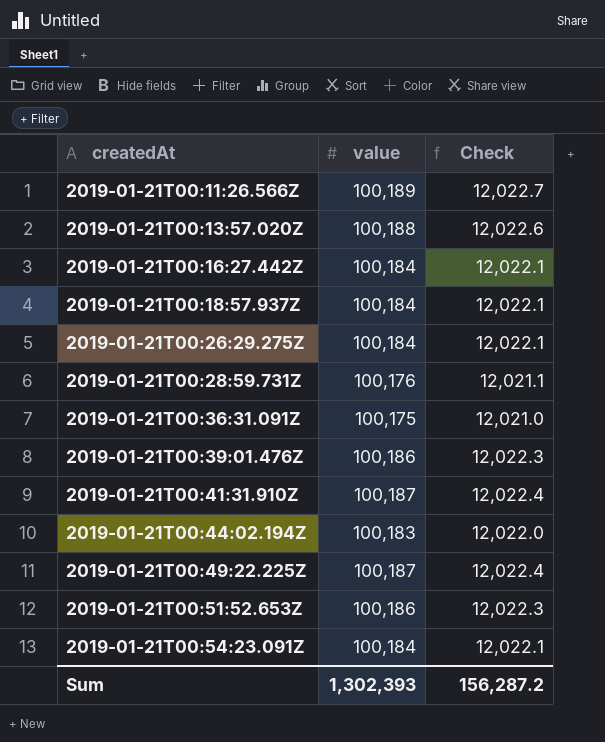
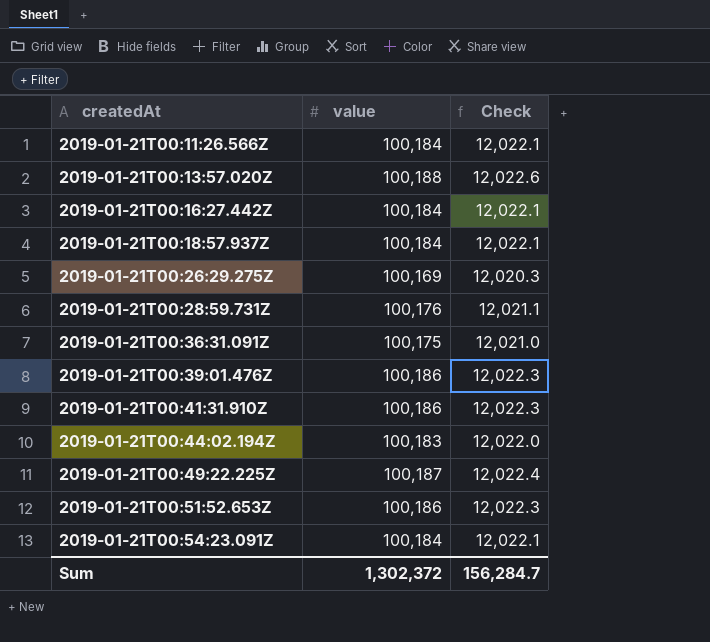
2019-01-21T00:11:26.566Z | value: 100,189 -> 100,184
2019-01-21T00:11:26.566Z | Check: 12,022.7 -> 12,022.1
2019-01-21T00:26:29.275Z | value: 100,184 -> 100,169
2019-01-21T00:26:29.275Z | Check: 12,022.1 -> 12,020.3
2019-01-21T00:41:31.910Z | value: 100,187 -> 100,186
2019-01-21T00:41:31.910Z | Check: 12,022.4 -> 12,022.3
Sum | value: 1,302,393 -> 1,302,372
Sum | Check: 156,287.2 -> 156,284.7

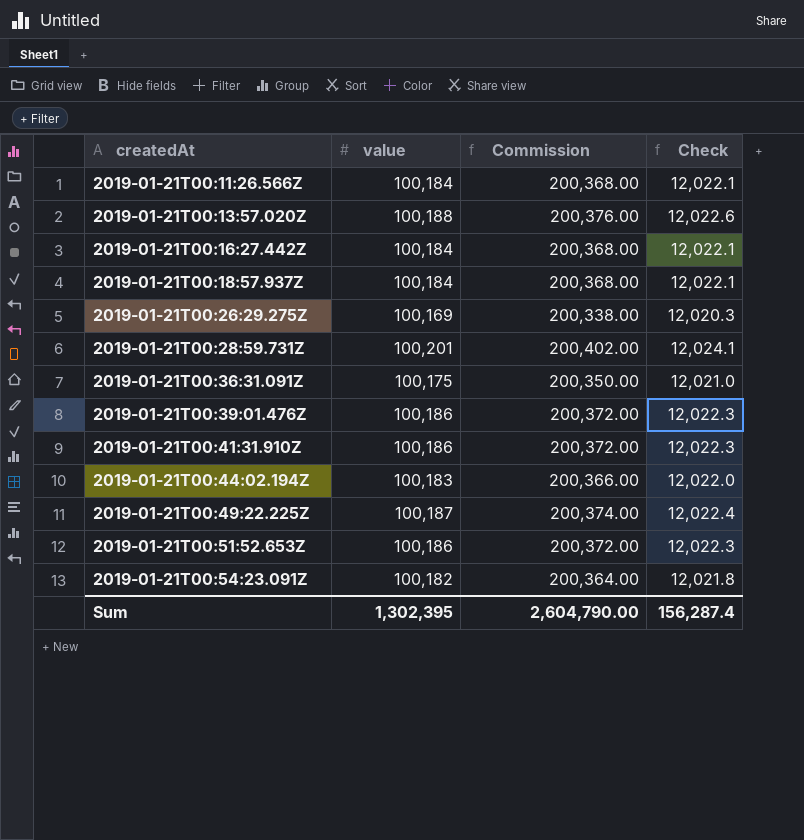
column Commission | formula: none -> [value] * 2
2019-01-21T00:28:59.731Z | value: 100,176 -> 100,201
2019-01-21T00:28:59.731Z | Check: 12,021.1 -> 12,024.1
2019-01-21T00:54:23.091Z | value: 100,184 -> 100,182
2019-01-21T00:54:23.091Z | Check: 12,022.1 -> 12,021.8
Sum | value: 1,302,372 -> 1,302,395
Sum | Check: 156,284.7 -> 156,287.4

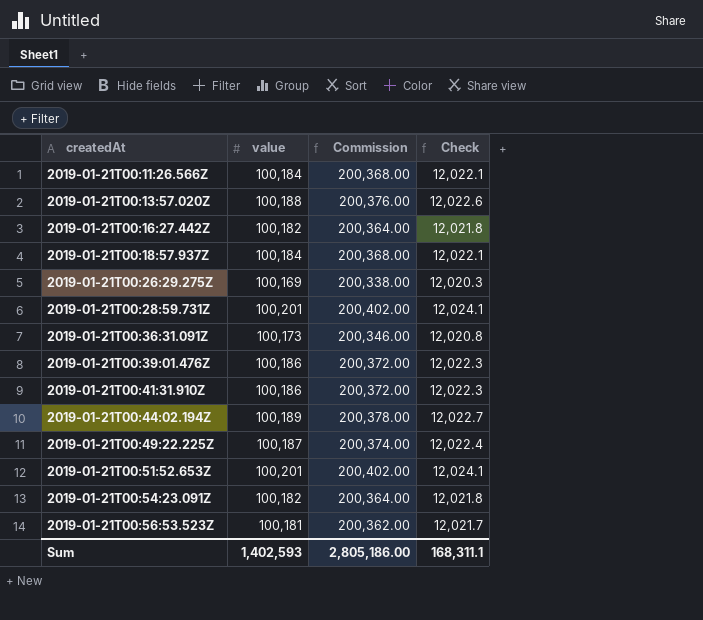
2019-01-21T00:16:27.442Z | value: 100,184 -> 100,182
2019-01-21T00:16:27.442Z | Commission: 200,368.00 -> 200,364.00
2019-01-21T00:16:27.442Z | Check: 12,022.1 -> 12,021.8
2019-01-21T00:36:31.091Z | value: 100,175 -> 100,173
2019-01-21T00:36:31.091Z | Commission: 200,350.00 -> 200,346.00
2019-01-21T00:36:31.091Z | Check: 12,021.0 -> 12,020.8
2019-01-21T00:44:02.194Z | value: 100,183 -> 100,189
2019-01-21T00:44:02.194Z | Commission: 200,366.00 -> 200,378.00
2019-01-21T00:44:02.194Z | Check: 12,022.0 -> 12,022.7
2019-01-21T00:51:52.653Z | value: 100,186 -> 100,201
2019-01-21T00:51:52.653Z | Commission: 200,372.00 -> 200,402.00
2019-01-21T00:51:52.653Z | Check: 12,022.3 -> 12,024.1
row 2019-01-21T00:56:53.523Z: none -> 100,181 | 200,362.00 | 12,021.7
Sum | value: 1,302,395 -> 1,402,593
Sum | Commission: 2,604,790.00 -> 2,805,186.00
Sum | Check: 156,287.4 -> 168,311.1

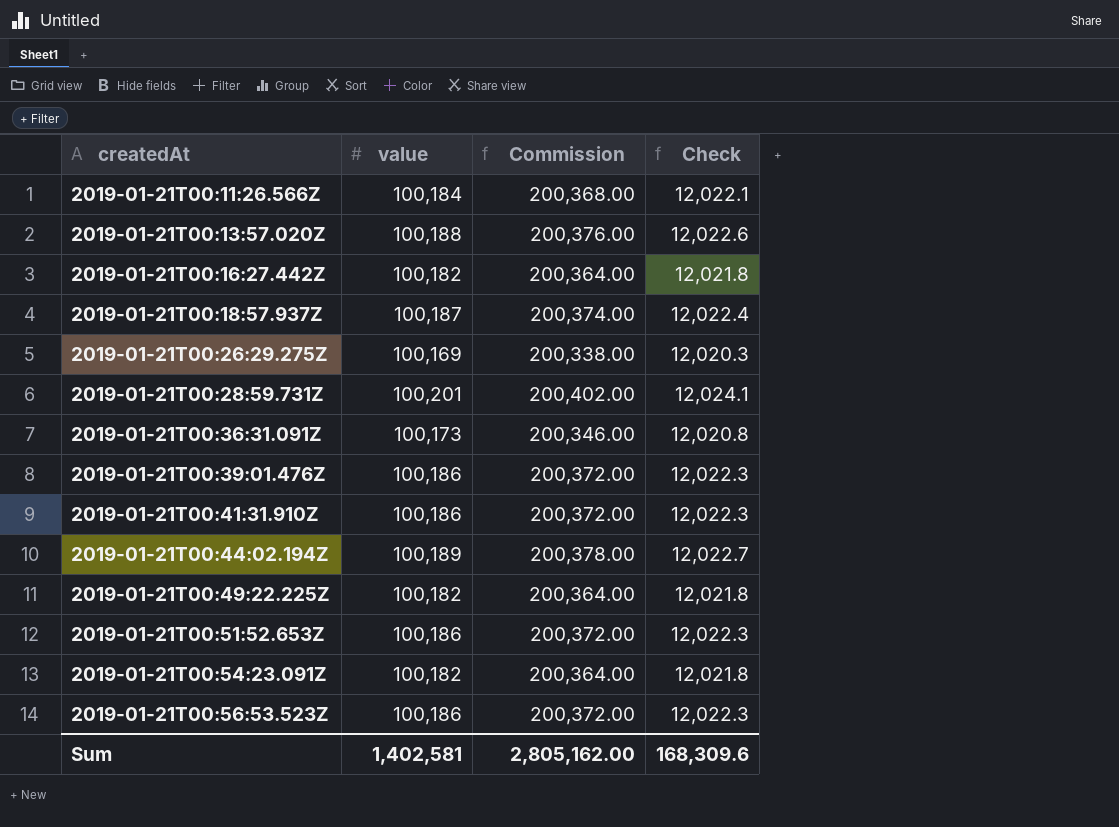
2019-01-21T00:18:57.937Z | value: 100,184 -> 100,187
2019-01-21T00:18:57.937Z | Commission: 200,368.00 -> 200,374.00
2019-01-21T00:18:57.937Z | Check: 12,022.1 -> 12,022.4
2019-01-21T00:49:22.225Z | value: 100,187 -> 100,182
2019-01-21T00:49:22.225Z | Commission: 200,374.00 -> 200,364.00
2019-01-21T00:49:22.225Z | Check: 12,022.4 -> 12,021.8
2019-01-21T00:51:52.653Z | value: 100,201 -> 100,186
2019-01-21T00:51:52.653Z | Commission: 200,402.00 -> 200,372.00
2019-01-21T00:51:52.653Z | Check: 12,024.1 -> 12,022.3
2019-01-21T00:56:53.523Z | value: 100,181 -> 100,186
2019-01-21T00:56:53.523Z | Commission: 200,362.00 -> 200,372.00
2019-01-21T00:56:53.523Z | Check: 12,021.7 -> 12,022.3
Sum | value: 1,402,593 -> 1,402,581
Sum | Commission: 2,805,186.00 -> 2,805,162.00
Sum | Check: 168,311.1 -> 168,309.6

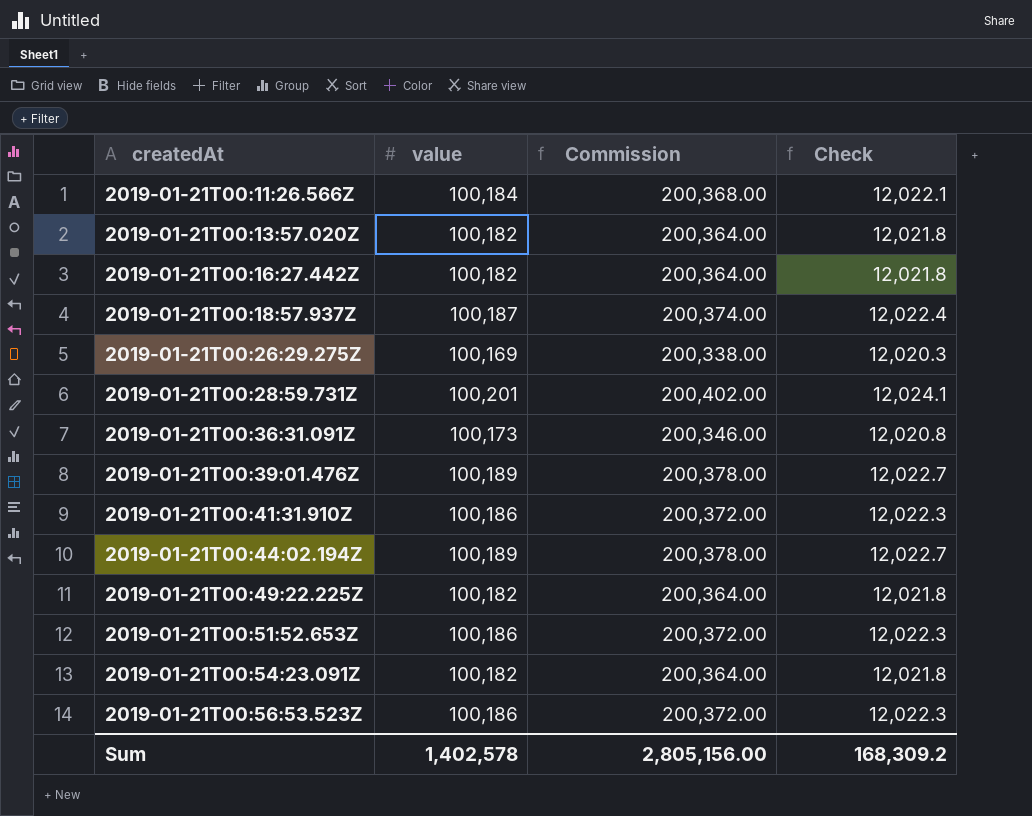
2019-01-21T00:13:57.020Z | value: 100,188 -> 100,182
2019-01-21T00:13:57.020Z | Commission: 200,376.00 -> 200,364.00
2019-01-21T00:13:57.020Z | Check: 12,022.6 -> 12,021.8
2019-01-21T00:39:01.476Z | value: 100,186 -> 100,189
2019-01-21T00:39:01.476Z | Commission: 200,372.00 -> 200,378.00
2019-01-21T00:39:01.476Z | Check: 12,022.3 -> 12,022.7
Sum | value: 1,402,581 -> 1,402,578
Sum | Commission: 2,805,162.00 -> 2,805,156.00
Sum | Check: 168,309.6 -> 168,309.2

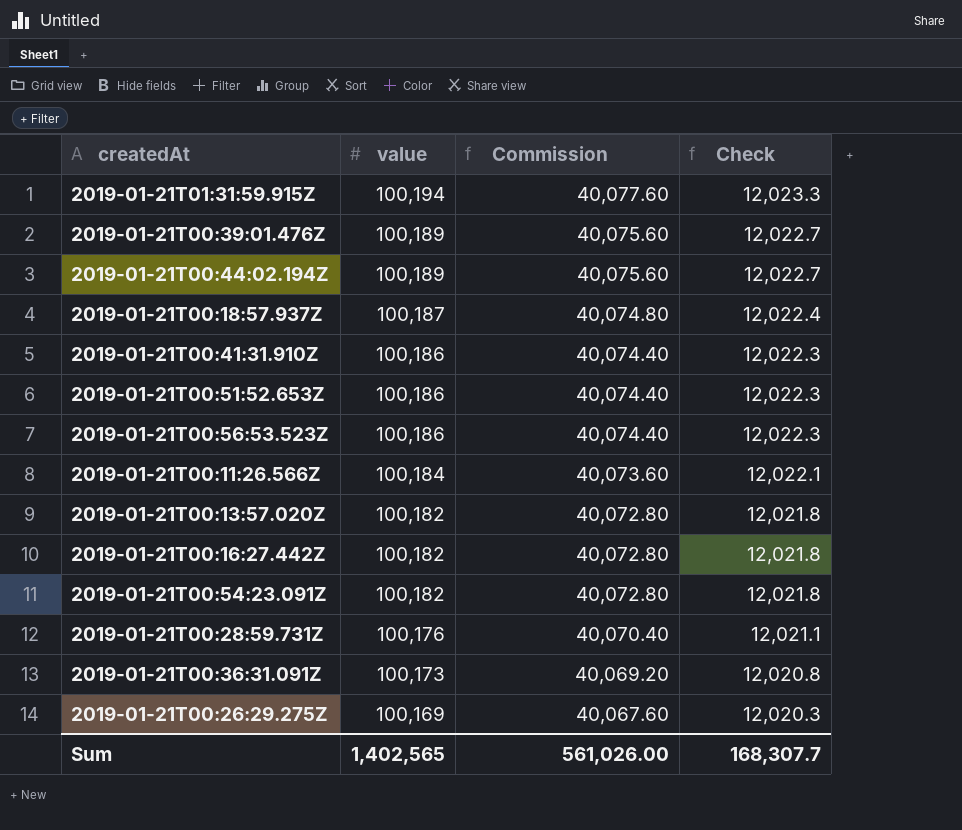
row order: createdAt ascending -> value descending
column Commission | formula: [value] * 2 -> [value] * 0.4
row 2019-01-21T00:49:22.225Z: 100,182 | 200,364.00 | 12,021.8 -> none
row 2019-01-21T01:31:59.915Z: none -> 100,194 | 40,077.60 | 12,023.3
2019-01-21T00:28:59.731Z | value: 100,201 -> 100,176
2019-01-21T00:28:59.731Z | Check: 12,024.1 -> 12,021.1
Sum | value: 1,402,578 -> 1,402,565
Sum | Commission: 2,805,156.00 -> 561,026.00
Sum | Check: 168,309.2 -> 168,307.7

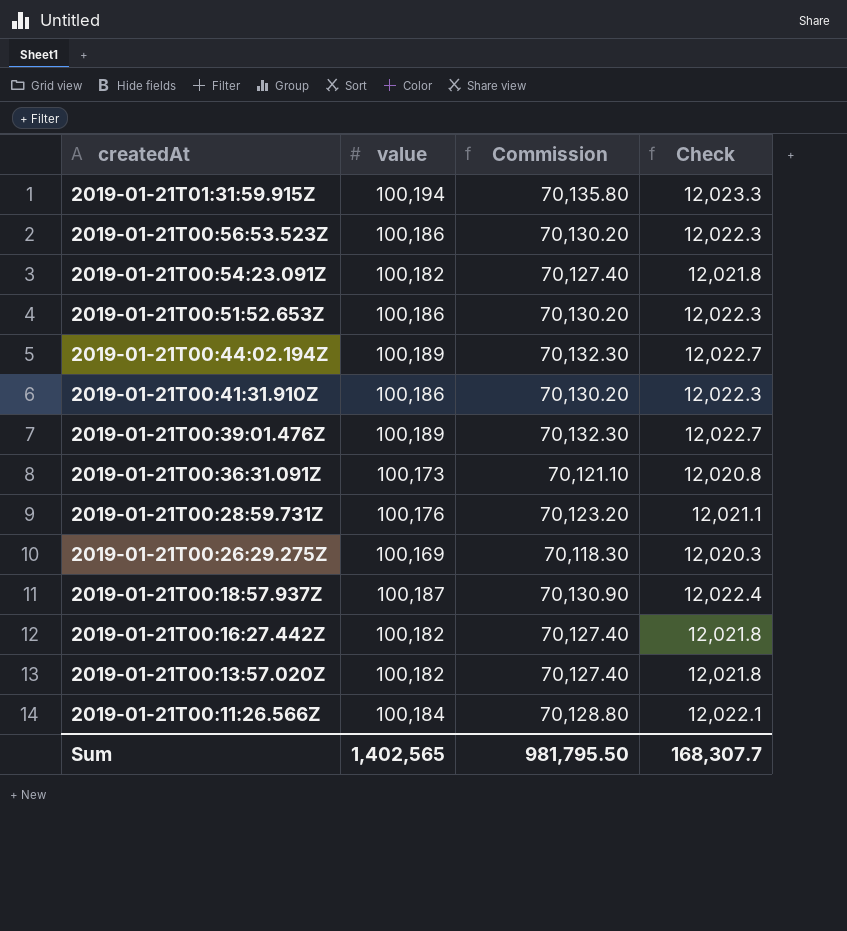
row order: value descending -> createdAt descending
column Commission | formula: [value] * 0.4 -> [value] * 0.7
Sum | Commission: 561,026.00 -> 981,795.50

